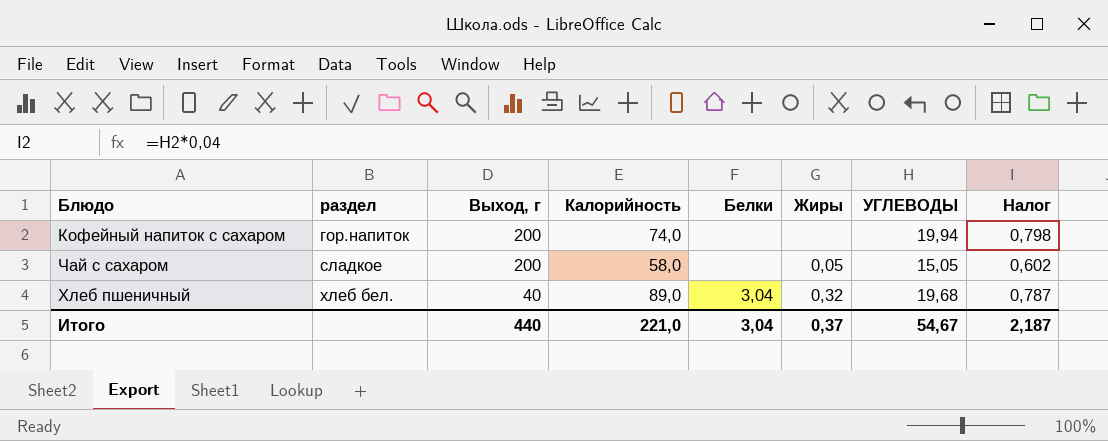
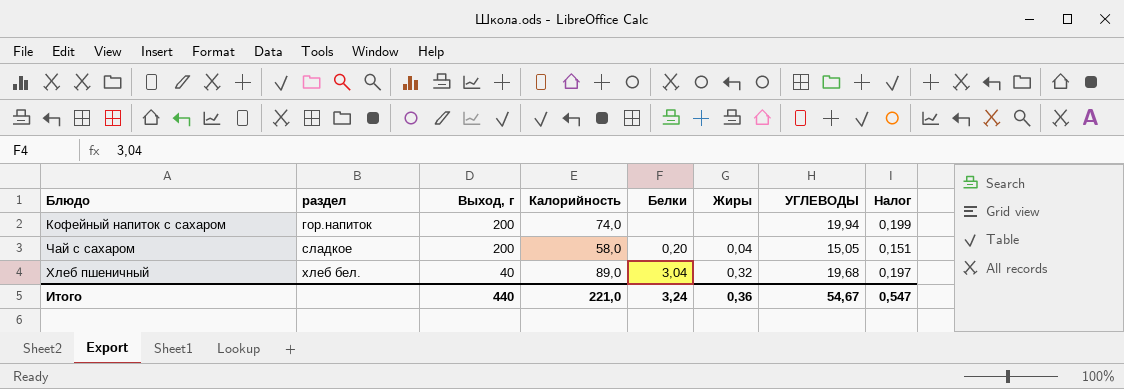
column Налог | formula: [УГЛЕВОДЫ] * 0,04 -> [УГЛЕВОДЫ] * 0,01
Чай с сахаром | Белки: none -> 0,20
Чай с сахаром | Жиры: 0,05 -> 0,04
Итого | Белки: 3,04 -> 3,24
Итого | Жиры: 0,37 -> 0,36
Итого | Налог: 2,187 -> 0,547

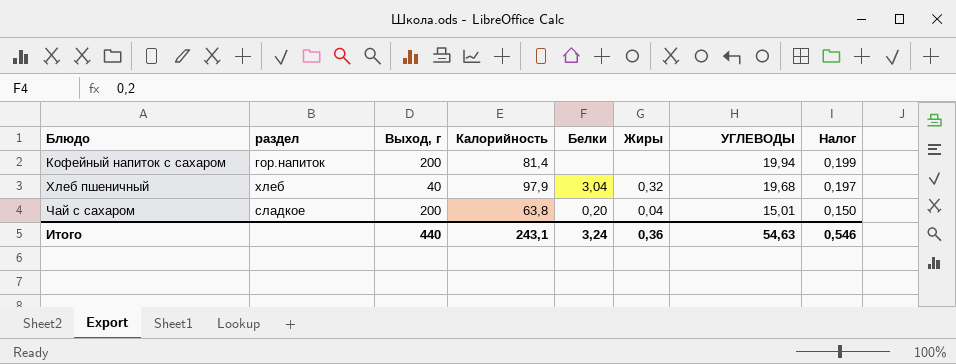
row order: раздел ascending -> Блюдо ascending
Кофейный напиток с сахаром | Калорийность: 74,0 -> 81,4
Хлеб пшеничный | раздел: хлеб бел. -> хлеб
Хлеб пшеничный | Калорийность: 89,0 -> 97,9
Чай с сахаром | Калорийность: 58,0 -> 63,8
Чай с сахаром | УГЛЕВОДЫ: 15,05 -> 15,01
Чай с сахаром | Налог: 0,151 -> 0,150
Итого | Калорийность: 221,0 -> 243,1
Итого | УГЛЕВОДЫ: 54,67 -> 54,63
Итого | Налог: 0,547 -> 0,546

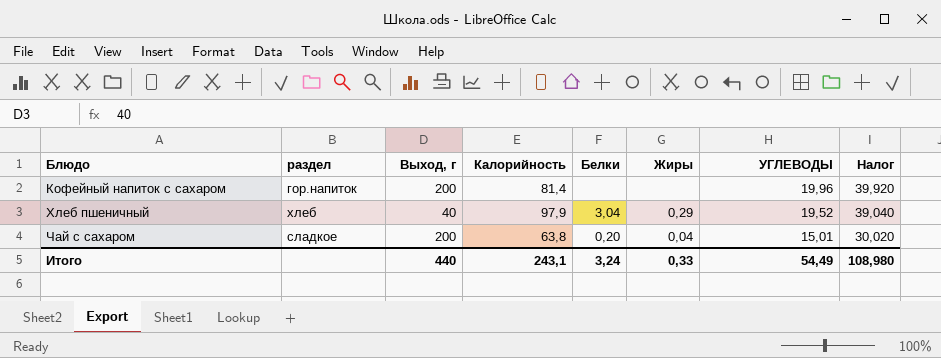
column Налог | formula: [УГЛЕВОДЫ] * 0,01 -> [УГЛЕВОДЫ] * 2
Кофейный напиток с сахаром | УГЛЕВОДЫ: 19,94 -> 19,96
Хлеб пшеничный | Жиры: 0,32 -> 0,29
Хлеб пшеничный | УГЛЕВОДЫ: 19,68 -> 19,52
Итого | Жиры: 0,36 -> 0,33
Итого | УГЛЕВОДЫ: 54,63 -> 54,49
Итого | Налог: 0,546 -> 108,980

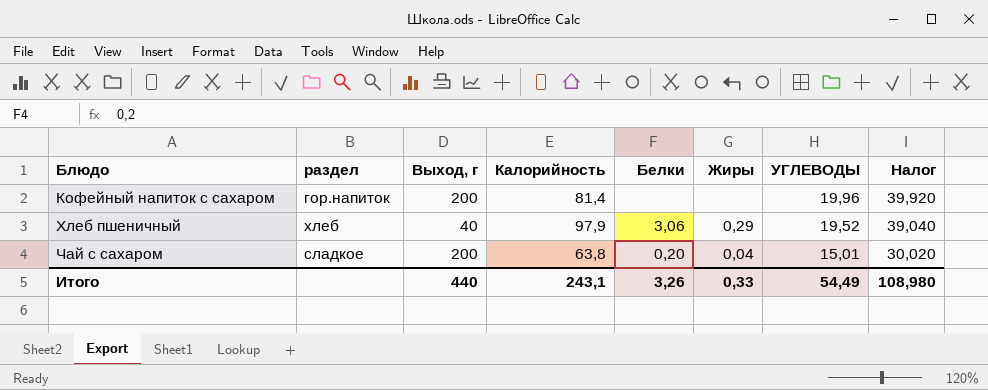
Хлеб пшеничный | Белки: 3,04 -> 3,06
Итого | Белки: 3,24 -> 3,26

